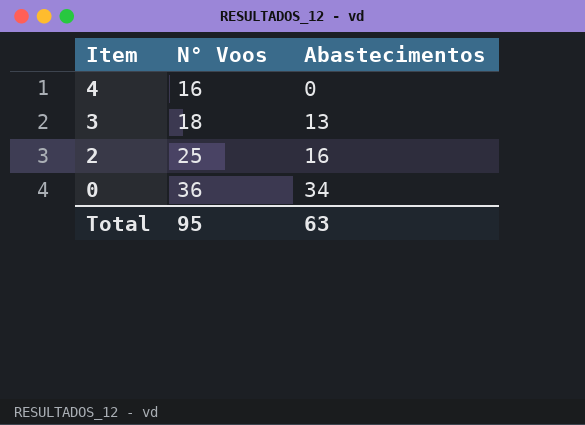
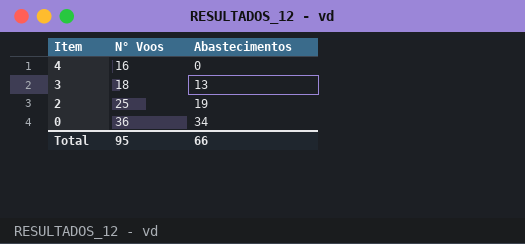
2 | Abastecimentos: 16 -> 19
Total | Abastecimentos: 63 -> 66

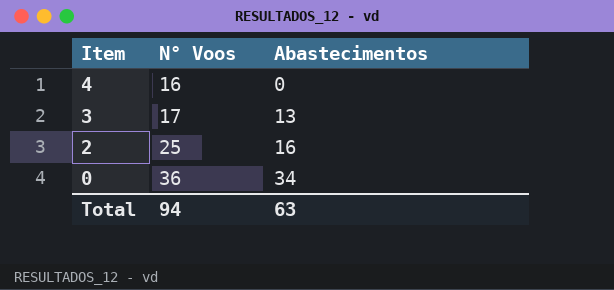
3 | N° Voos: 18 -> 17
2 | Abastecimentos: 19 -> 16
Total | N° Voos: 95 -> 94
Total | Abastecimentos: 66 -> 63

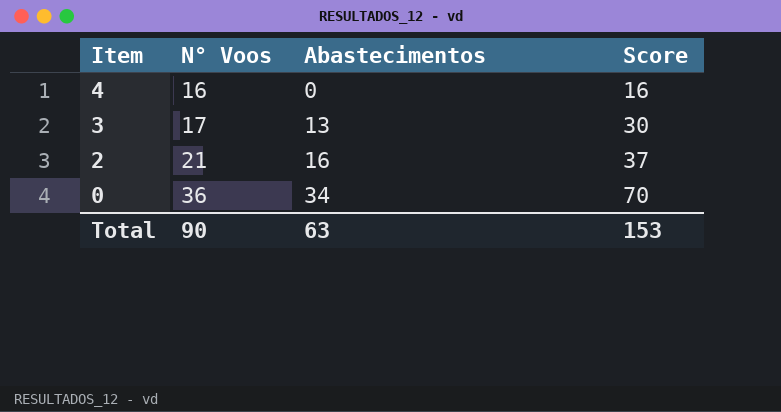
column Score | formula: none -> [N° Voos] + [Abastecimentos]
2 | N° Voos: 25 -> 21
Total | N° Voos: 94 -> 90

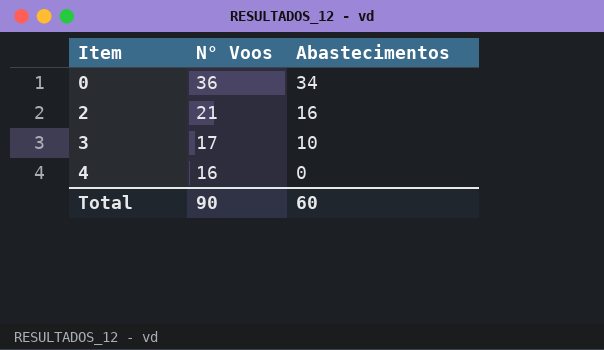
row order: Item descending -> Item ascending
column Score | formula: [N° Voos] + [Abastecimentos] -> none
3 | Abastecimentos: 13 -> 10
Total | Abastecimentos: 63 -> 60

